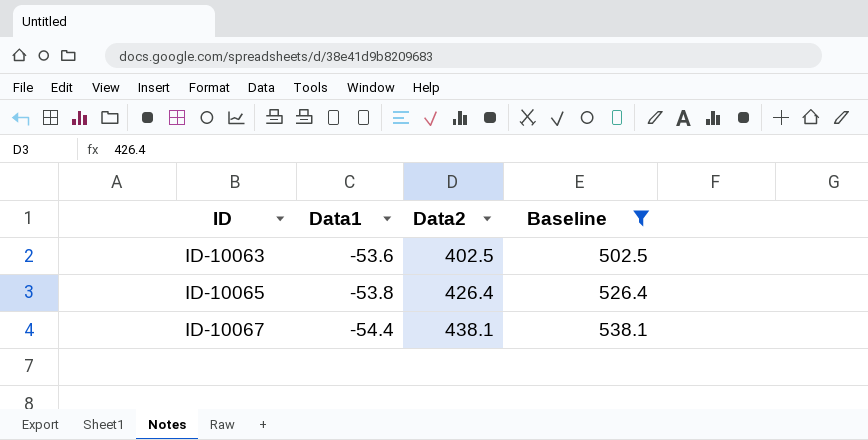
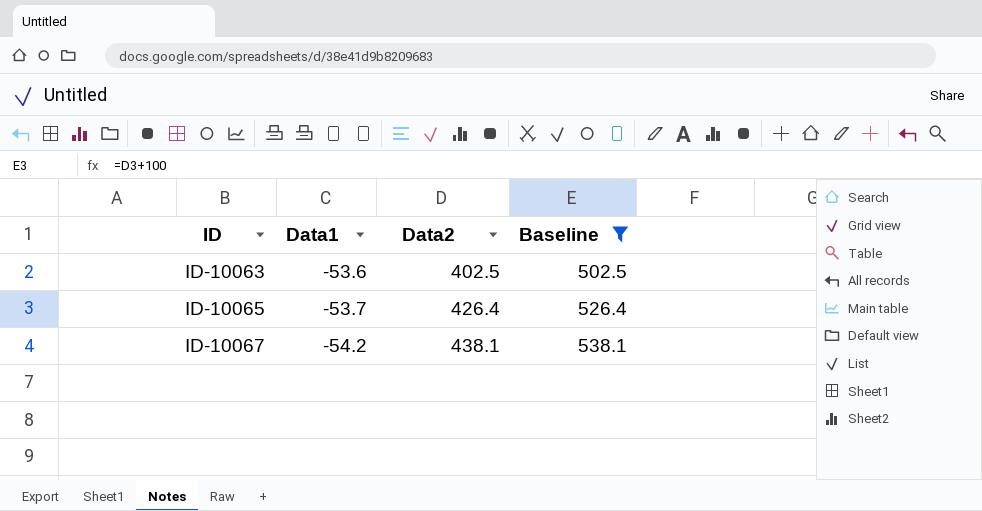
ID-10065 | Data1: -53.8 -> -53.7
ID-10067 | Data1: -54.4 -> -54.2

